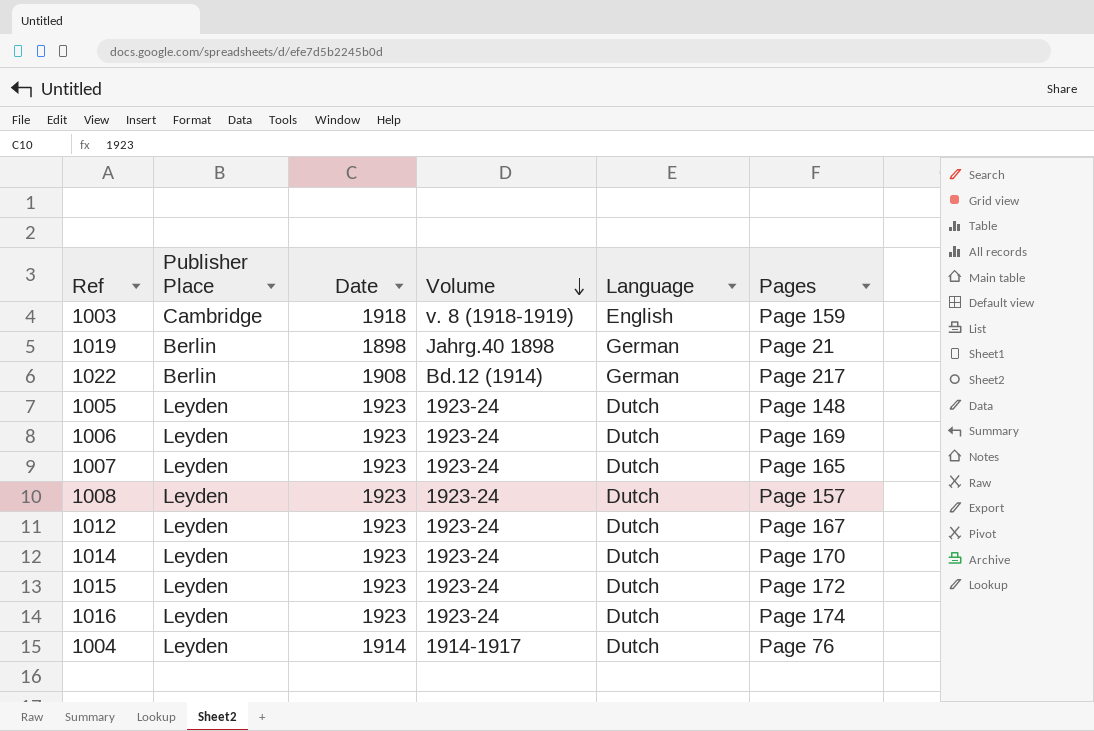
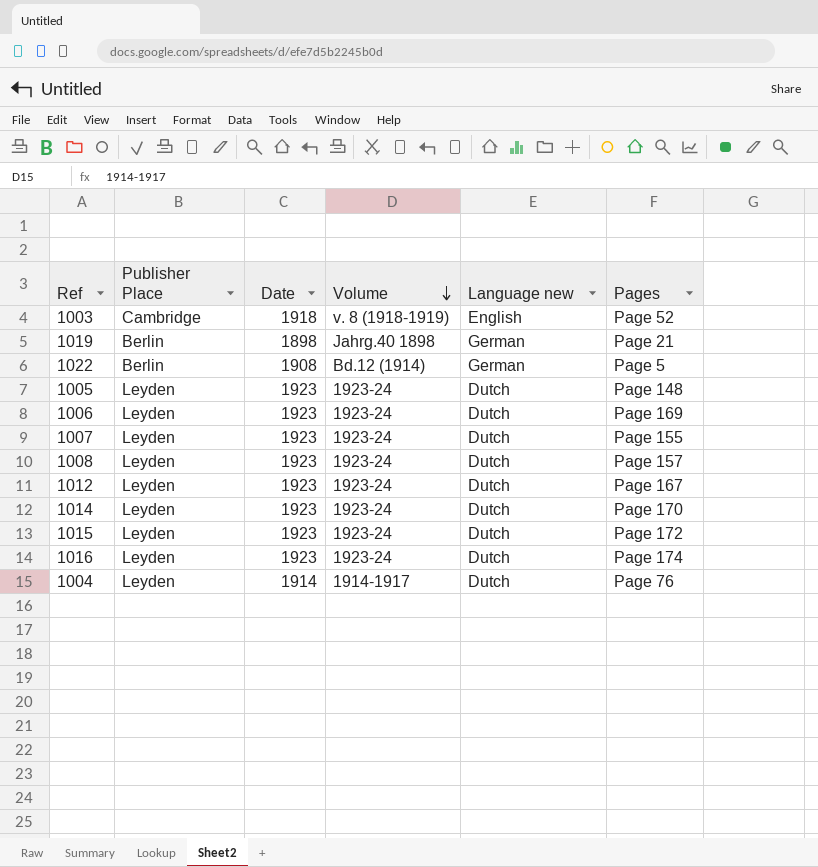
column name: Language -> Language new
1003 | Pages: Page 159 -> Page 52
1022 | Pages: Page 217 -> Page 5
1007 | Pages: Page 165 -> Page 155

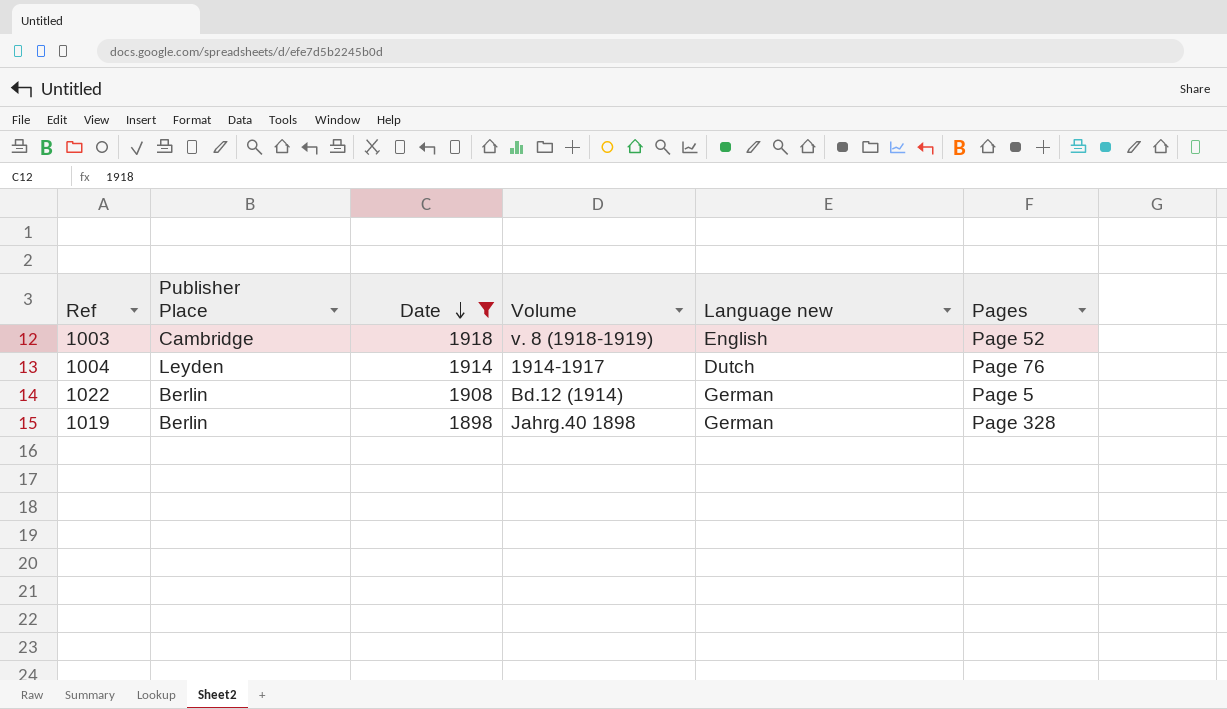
filter: none -> Date != 1923
row order: Volume descending -> Date descending
1019 | Pages: Page 21 -> Page 328

